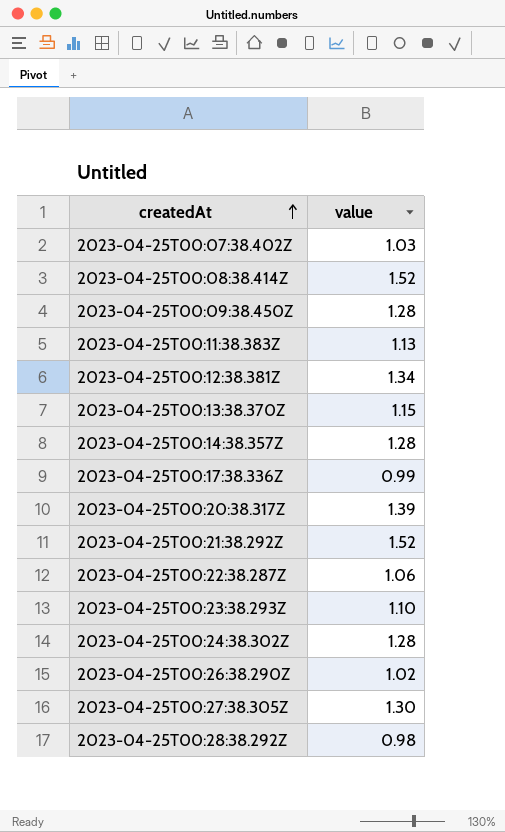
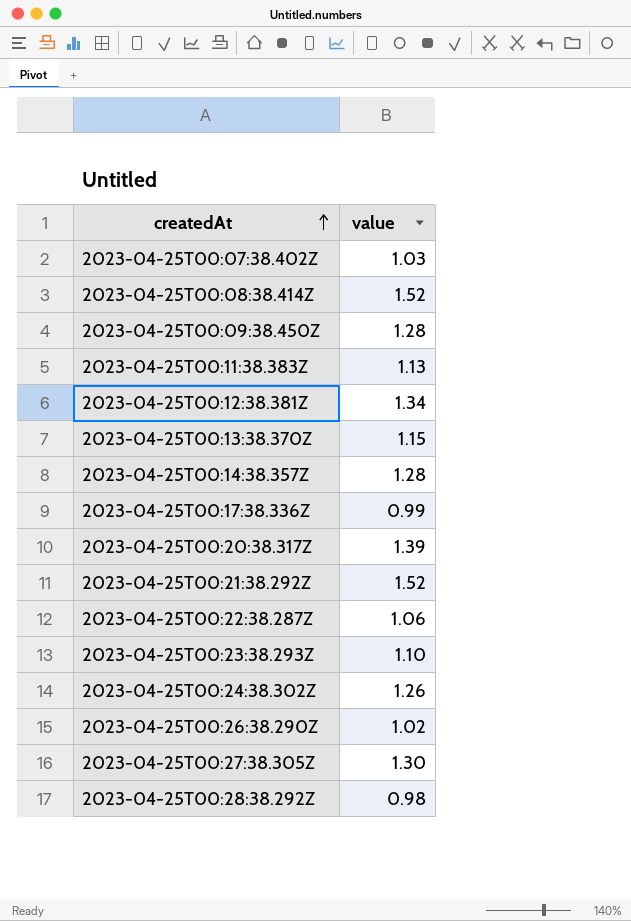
2023-04-25T00:24:38.302Z | value: 1.28 -> 1.26

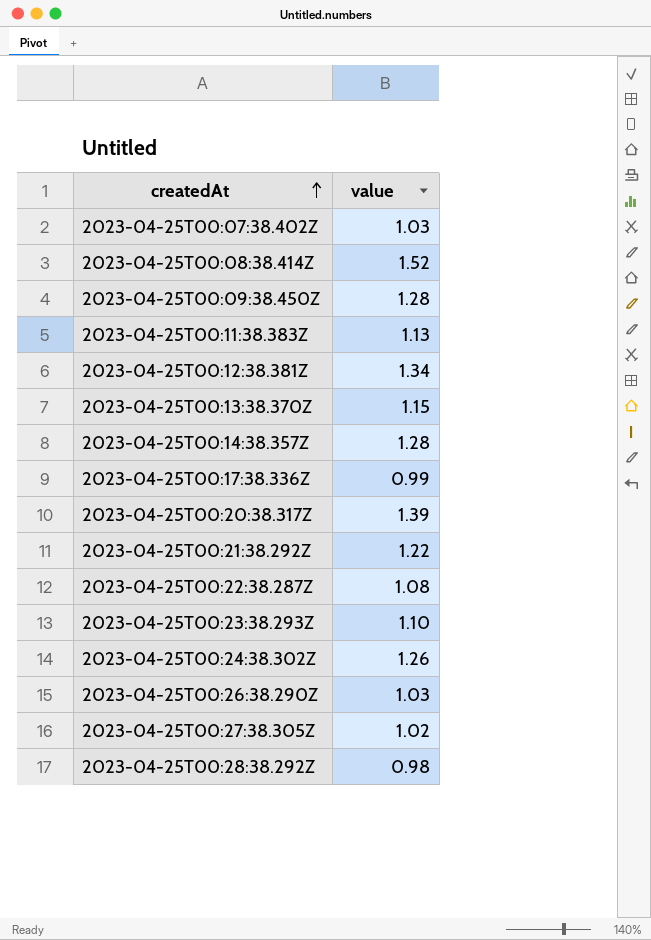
2023-04-25T00:21:38.292Z | value: 1.52 -> 1.22
2023-04-25T00:22:38.287Z | value: 1.06 -> 1.08
2023-04-25T00:26:38.290Z | value: 1.02 -> 1.03
2023-04-25T00:27:38.305Z | value: 1.30 -> 1.02

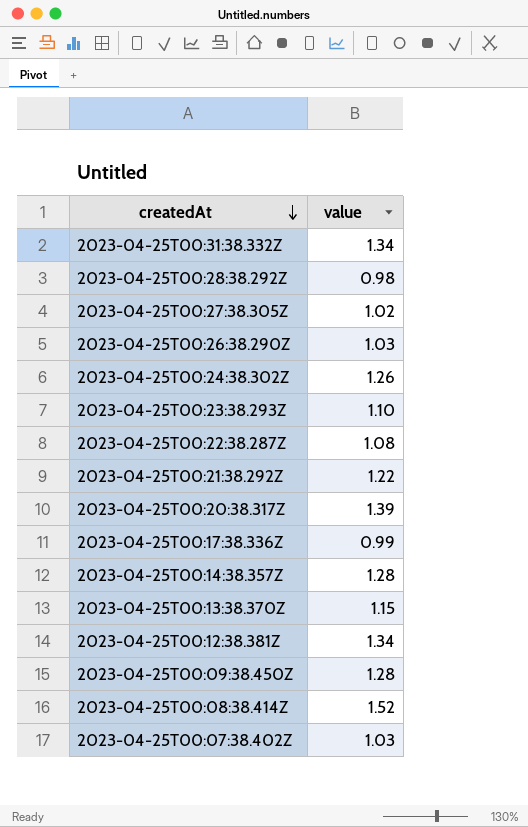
row order: createdAt ascending -> createdAt descending
row 2023-04-25T00:11:38.383Z: 1.13 -> none
row 2023-04-25T00:31:38.332Z: none -> 1.34

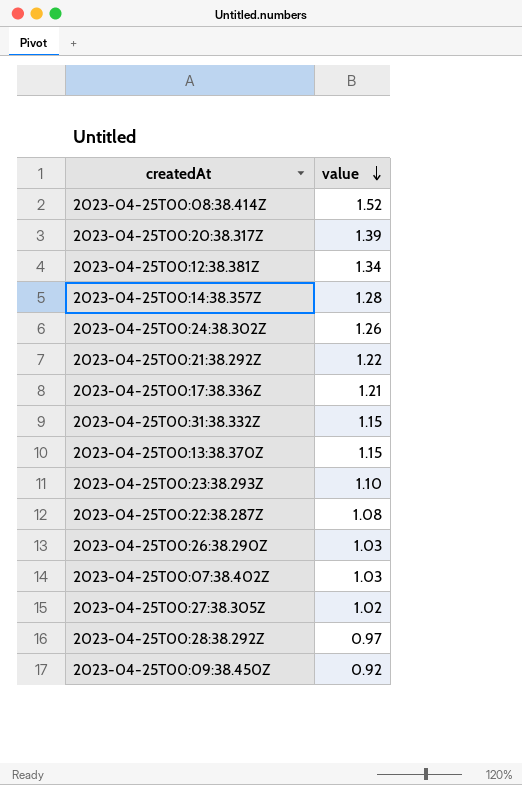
row order: createdAt descending -> value descending
2023-04-25T00:17:38.336Z | value: 0.99 -> 1.21
2023-04-25T00:31:38.332Z | value: 1.34 -> 1.15
2023-04-25T00:28:38.292Z | value: 0.98 -> 0.97
2023-04-25T00:09:38.450Z | value: 1.28 -> 0.92

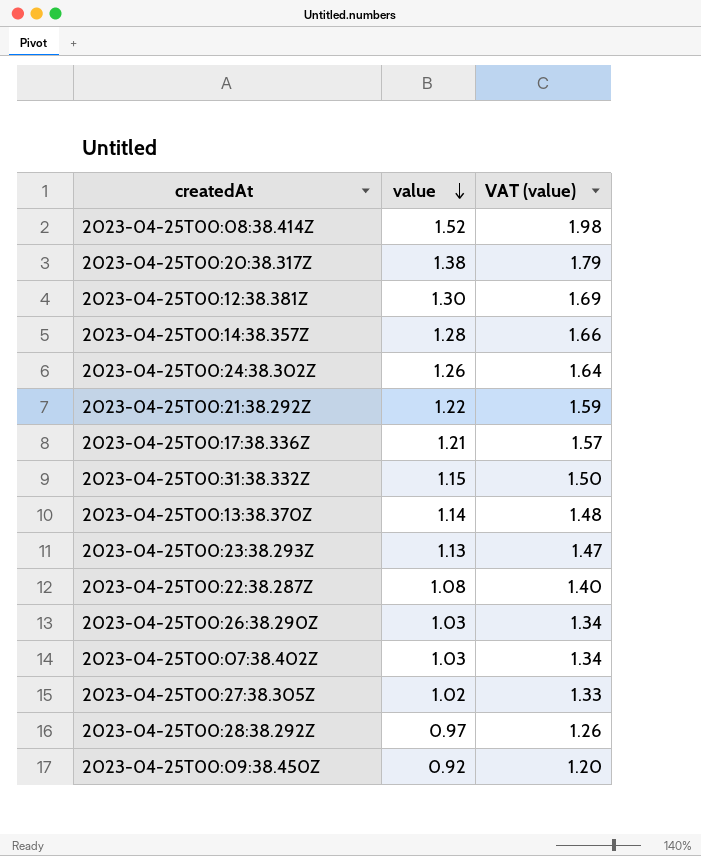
column VAT (value) | formula: none -> [value] * 1.3
2023-04-25T00:20:38.317Z | value: 1.39 -> 1.38
2023-04-25T00:12:38.381Z | value: 1.34 -> 1.30
2023-04-25T00:13:38.370Z | value: 1.15 -> 1.14
2023-04-25T00:23:38.293Z | value: 1.10 -> 1.13

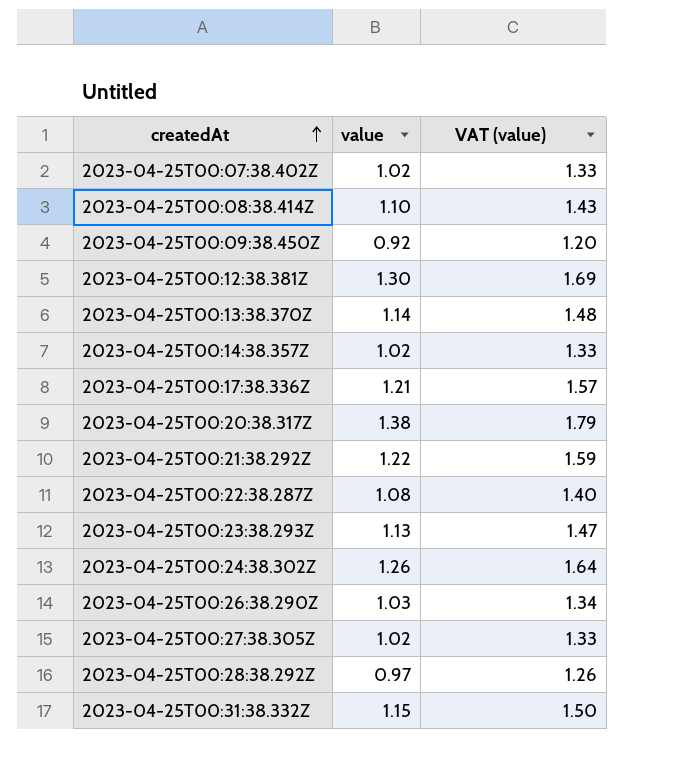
row order: value descending -> createdAt ascending
2023-04-25T00:07:38.402Z | value: 1.03 -> 1.02
2023-04-25T00:07:38.402Z | VAT (value): 1.34 -> 1.33
2023-04-25T00:08:38.414Z | value: 1.52 -> 1.10
2023-04-25T00:08:38.414Z | VAT (value): 1.98 -> 1.43
2023-04-25T00:14:38.357Z | value: 1.28 -> 1.02
2023-04-25T00:14:38.357Z | VAT (value): 1.66 -> 1.33

